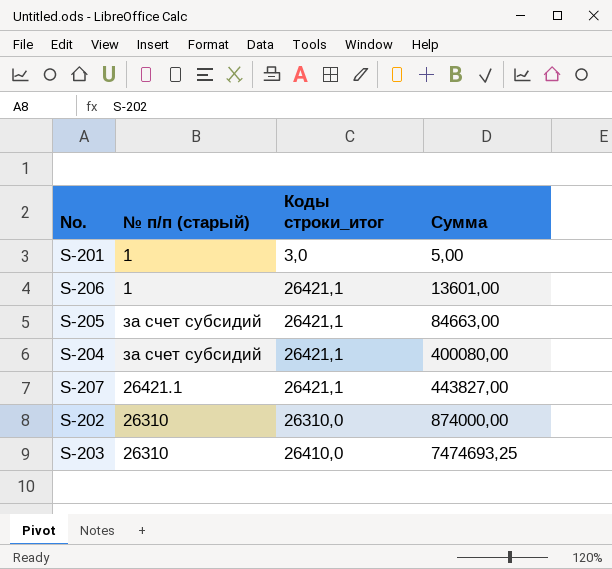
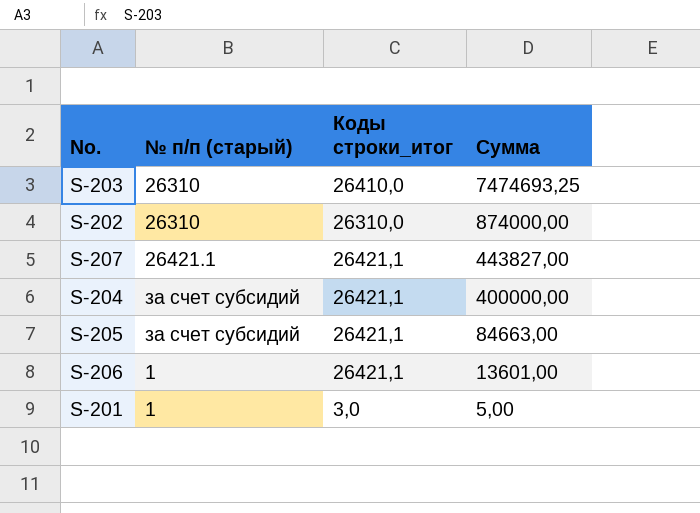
row order: Сумма ascending -> Сумма descending
S-204 | Сумма: 400080,00 -> 400000,00

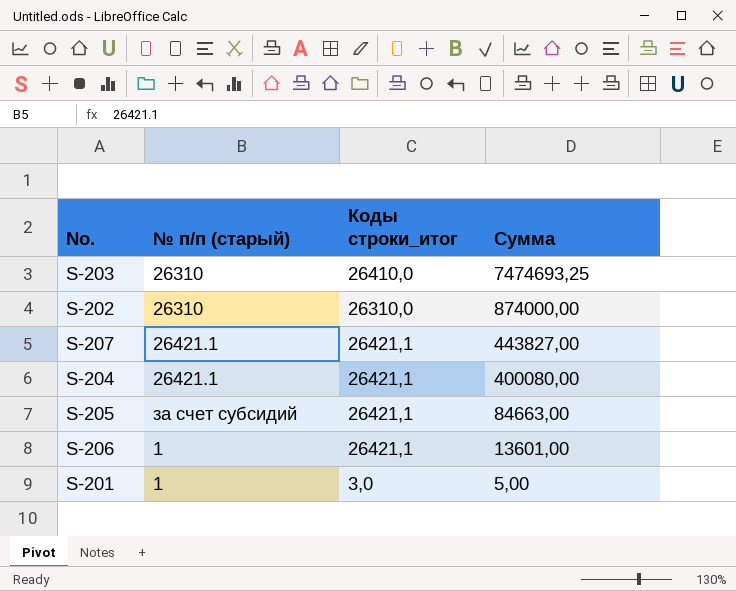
S-204 | № п/п (старый): за счет субсидий -> 26421.1
S-204 | Сумма: 400000,00 -> 400080,00

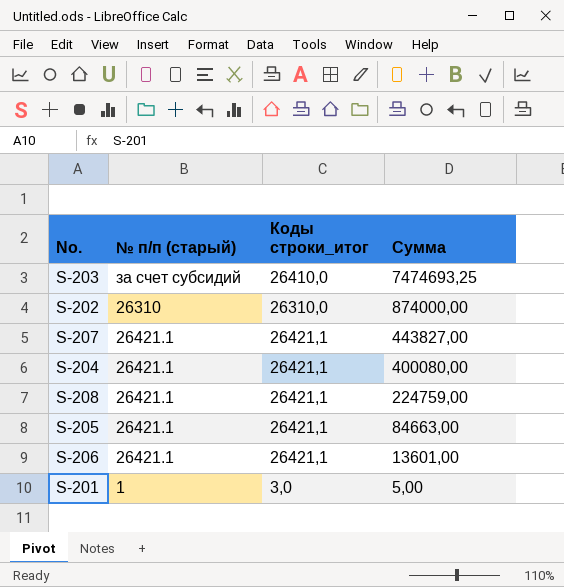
S-203 | № п/п (старый): 26310 -> за счет субсидий
row S-208: none -> 26421.1 | 26421,1 | 224759,00
S-205 | № п/п (старый): за счет субсидий -> 26421.1
S-206 | № п/п (старый): 1 -> 26421.1

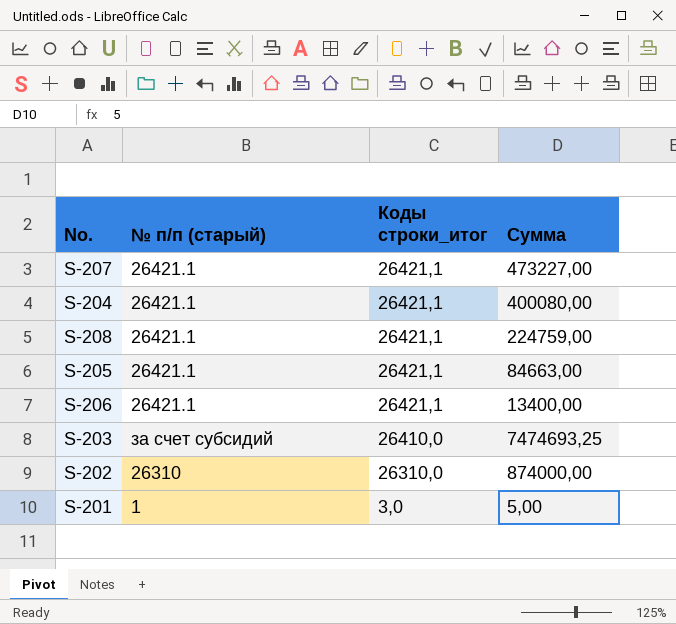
row order: Сумма descending -> Коды строки_итог descending
S-207 | Сумма: 443827,00 -> 473227,00
S-206 | Сумма: 13601,00 -> 13400,00

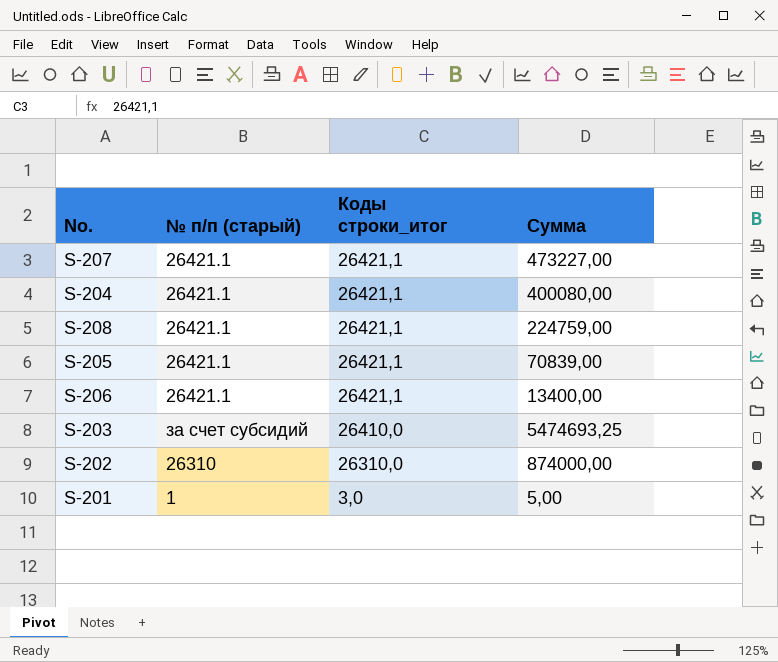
S-205 | Сумма: 84663,00 -> 70839,00
S-203 | Сумма: 7474693,25 -> 5474693,25

